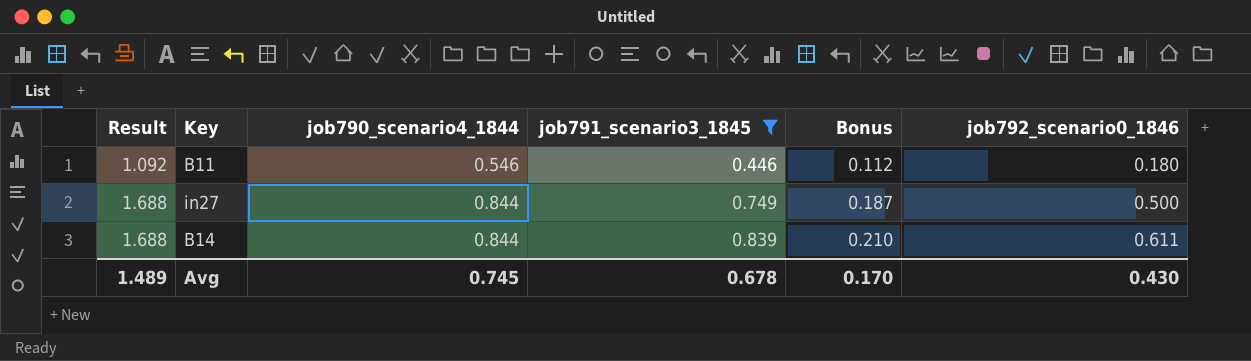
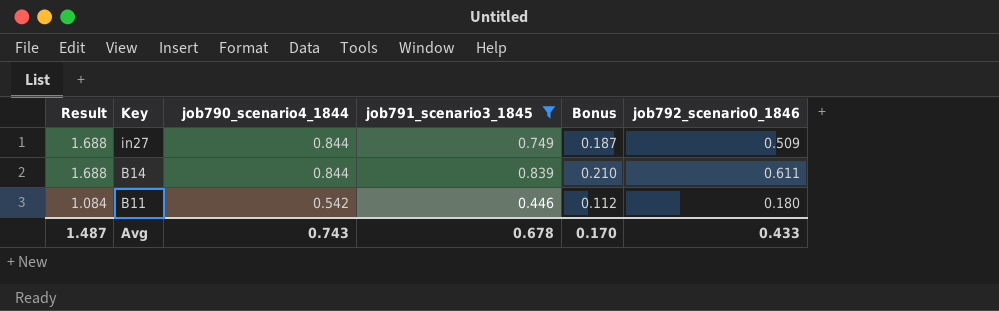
row order: Result ascending -> Result descending
in27 | job792_scenario0_1846: 0.500 -> 0.509
B11 | Result: 1.092 -> 1.084
B11 | job790_scenario4_1844: 0.546 -> 0.542
Avg | Result: 1.489 -> 1.487
Avg | job790_scenario4_1844: 0.745 -> 0.743
Avg | job792_scenario0_1846: 0.430 -> 0.433

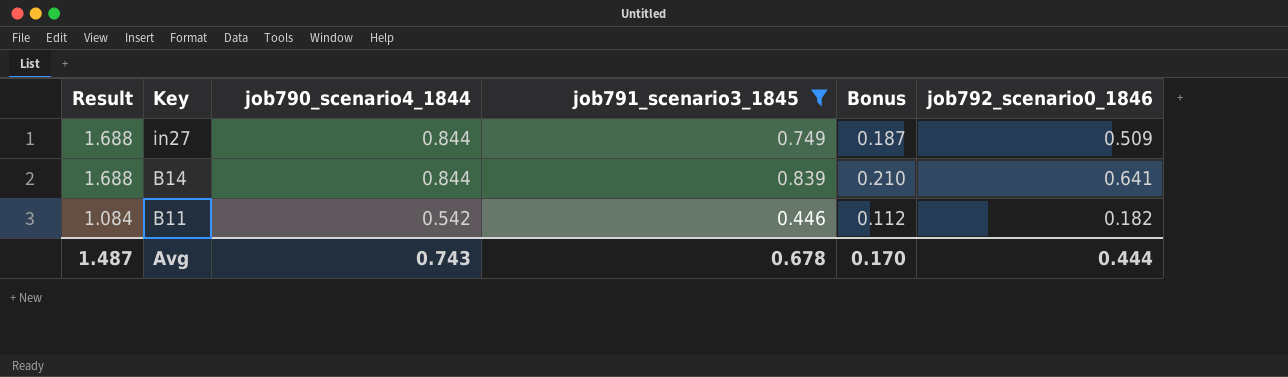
B14 | job792_scenario0_1846: 0.611 -> 0.641
B11 | job792_scenario0_1846: 0.180 -> 0.182
Avg | job792_scenario0_1846: 0.433 -> 0.444

